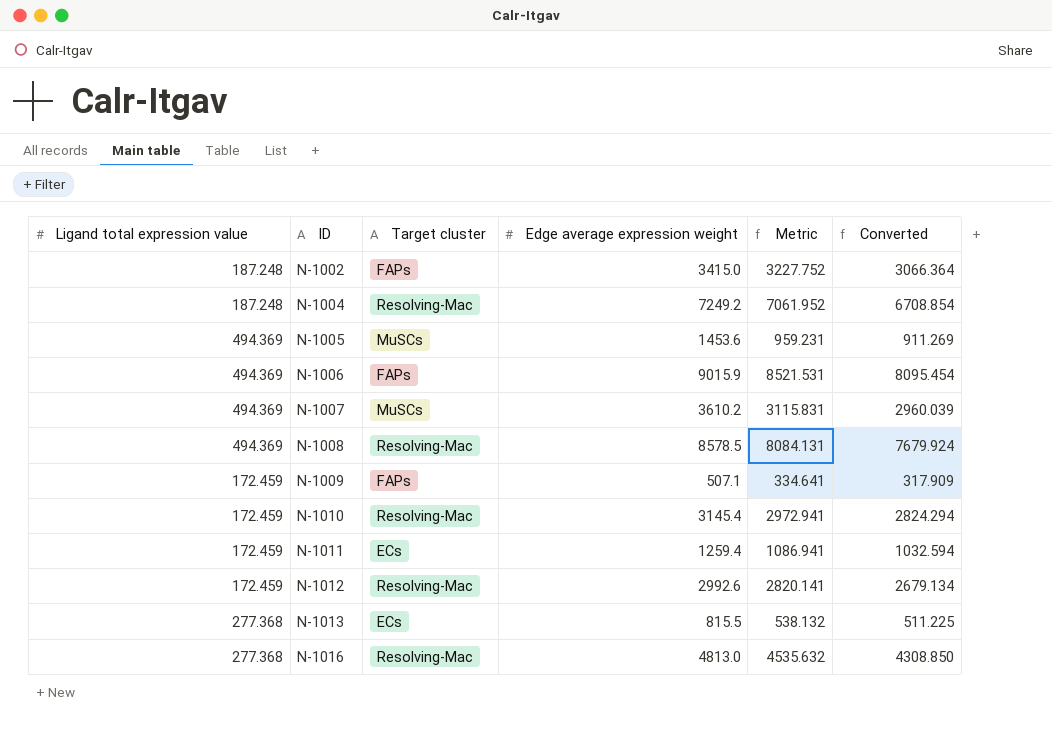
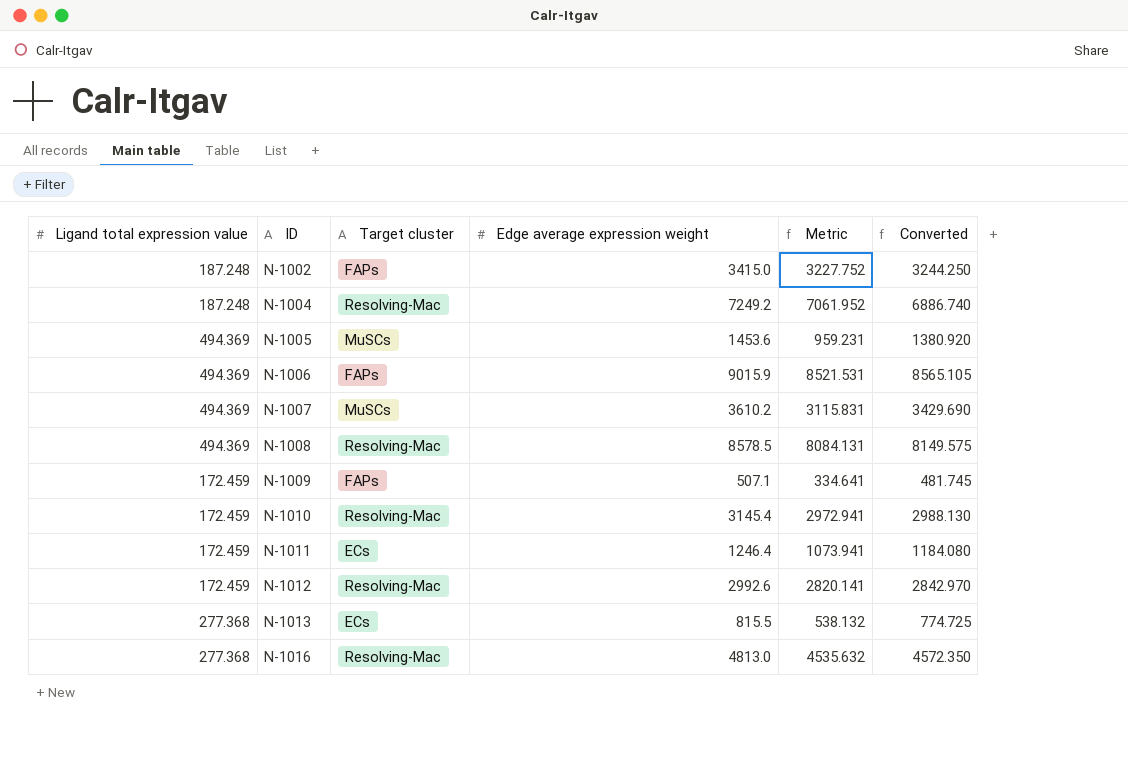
column Converted | formula: [Metric] * 0.95 -> [Edge average expression weight] * 0.95
N-1011 | Edge average expression weight: 1259.4 -> 1246.4
N-1011 | Metric: 1086.941 -> 1073.941

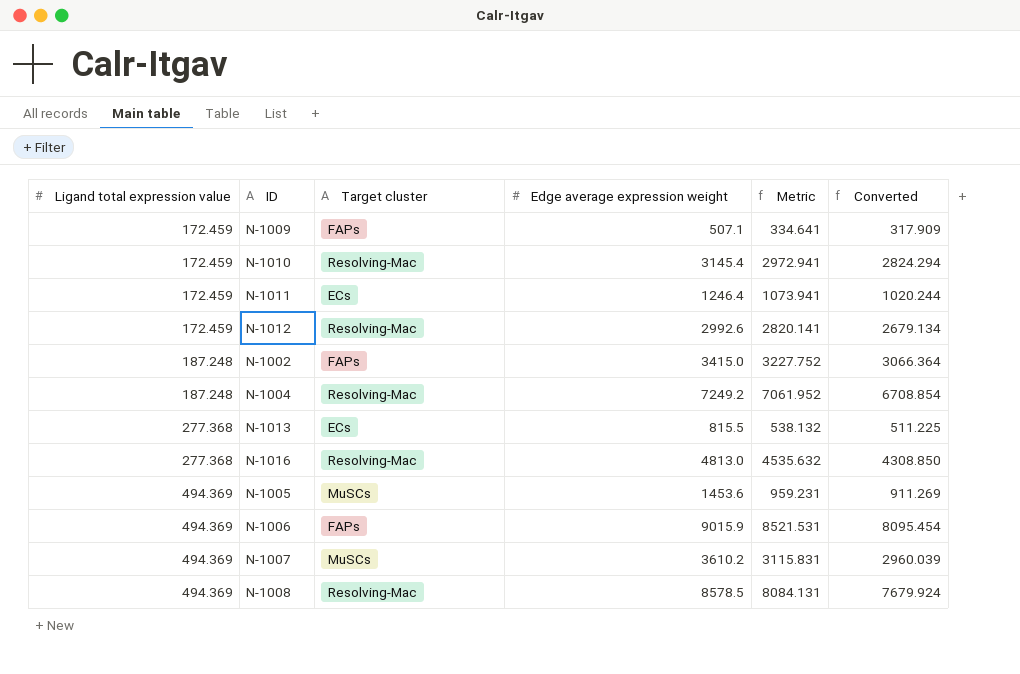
row order: ID ascending -> Ligand total expression value ascending
column Converted | formula: [Edge average expression weight] * 0.95 -> [Metric] * 0.95

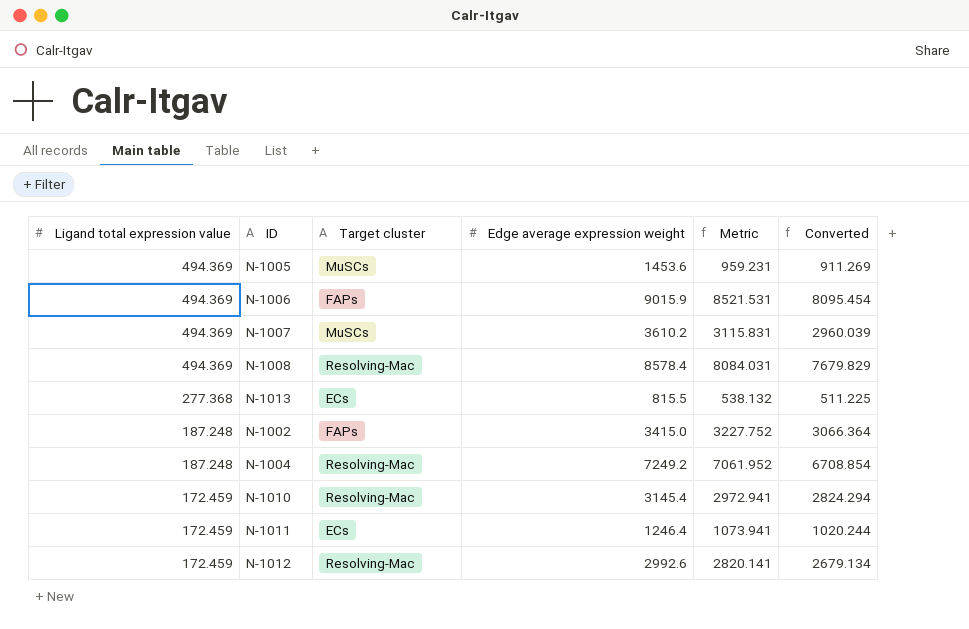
row order: Ligand total expression value ascending -> Ligand total expression value descending
row N-1009: 172.459 | FAPs | 507.1 | 334.641 | 317.909 -> none
row N-1016: 277.368 | Resolving-Mac | 4813.0 | 4535.632 | 4308.850 -> none
N-1008 | Edge average expression weight: 8578.5 -> 8578.4
N-1008 | Metric: 8084.131 -> 8084.031
N-1008 | Converted: 7679.924 -> 7679.829

